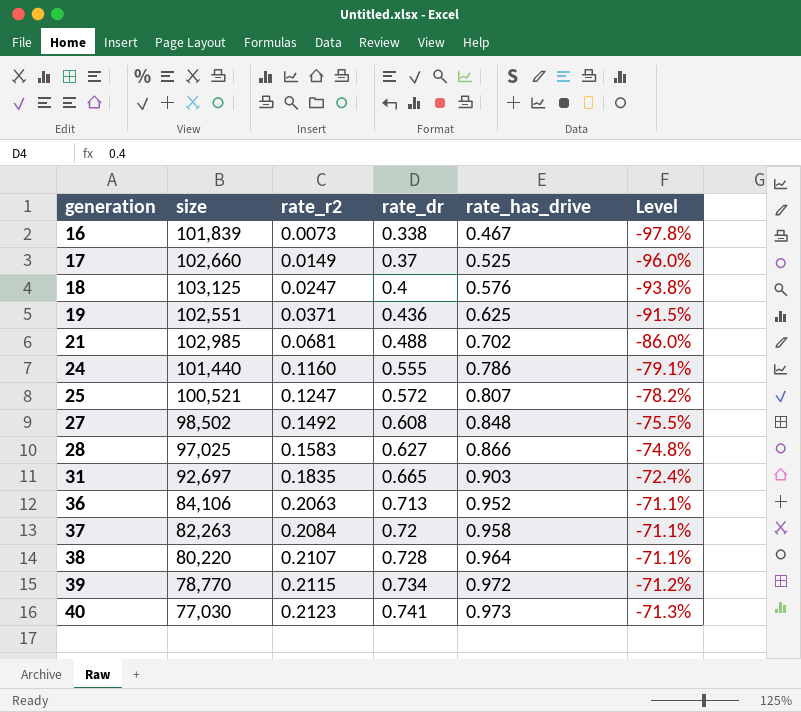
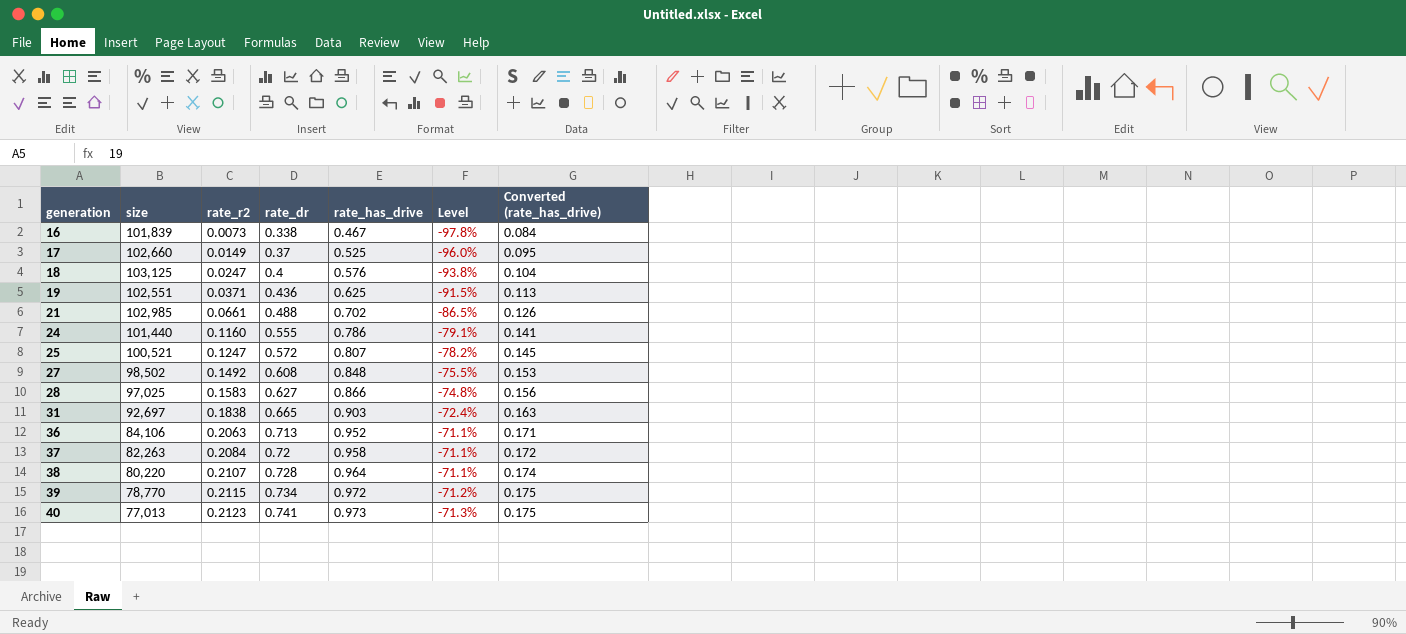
column Converted (rate_has_drive) | formula: none -> [rate_has_drive] * 0.18
21 | rate_r2: 0.0681 -> 0.0661
21 | Level: -86.0% -> -86.5%
31 | rate_r2: 0.1835 -> 0.1838
40 | size: 77,030 -> 77,013

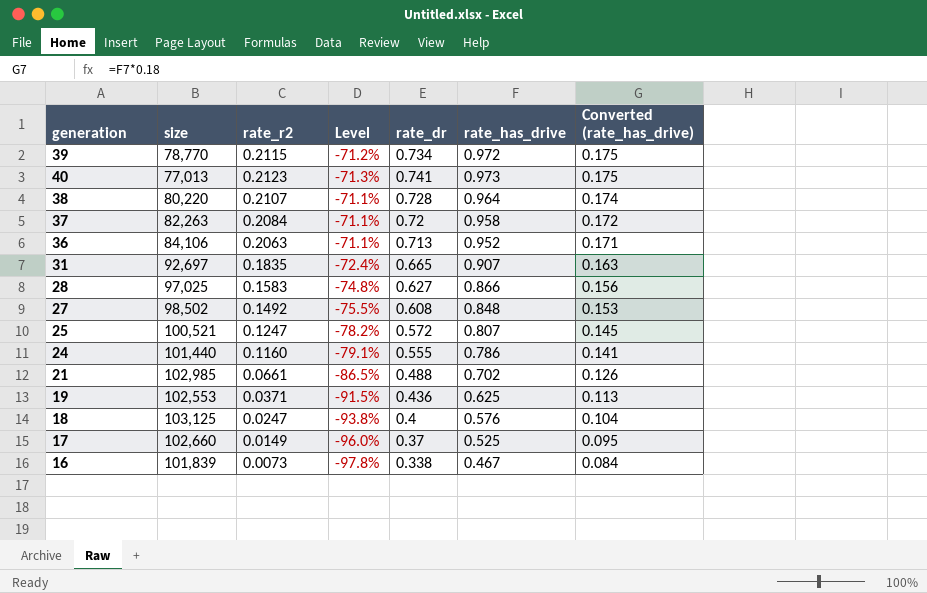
row order: generation ascending -> Converted (rate_has_drive) descending
column Level | position: 6 -> 4
31 | rate_r2: 0.1838 -> 0.1835
31 | rate_has_drive: 0.903 -> 0.907
19 | size: 102,551 -> 102,553

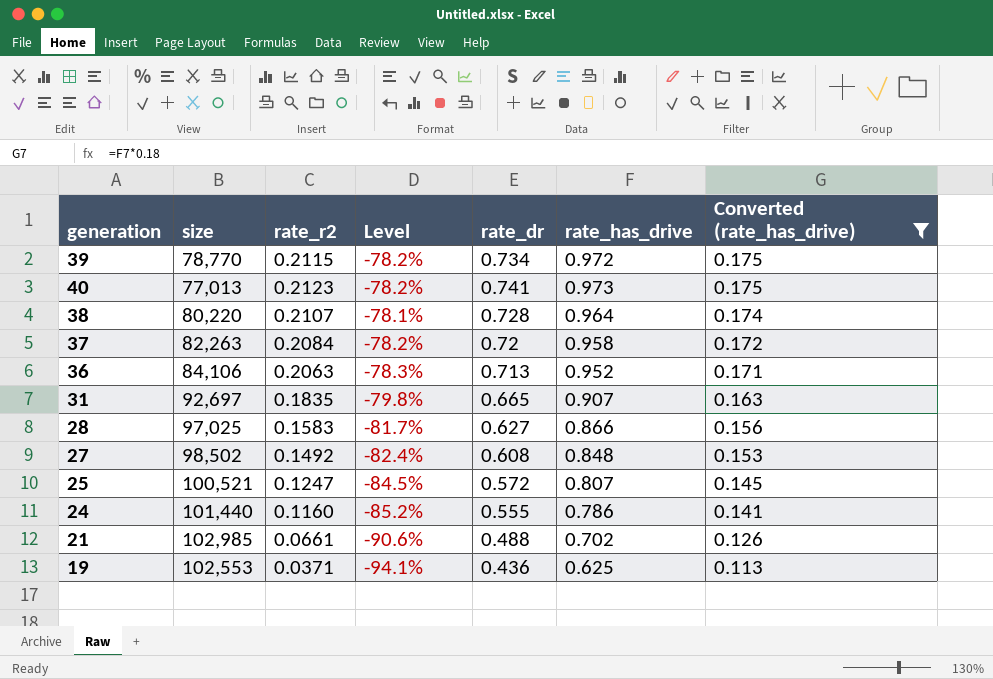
filter: none -> Converted (rate_has_drive) >= 0.113
column Level | formula: ([rate_r2] - [rate_dr]) / [rate_dr] -> ([rate_r2] - [rate_has_drive]) / [rate_has_drive]

